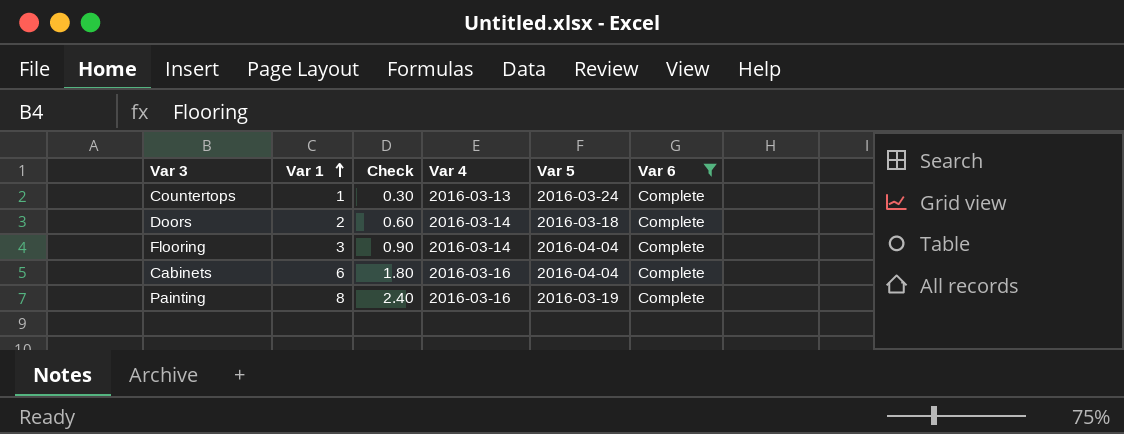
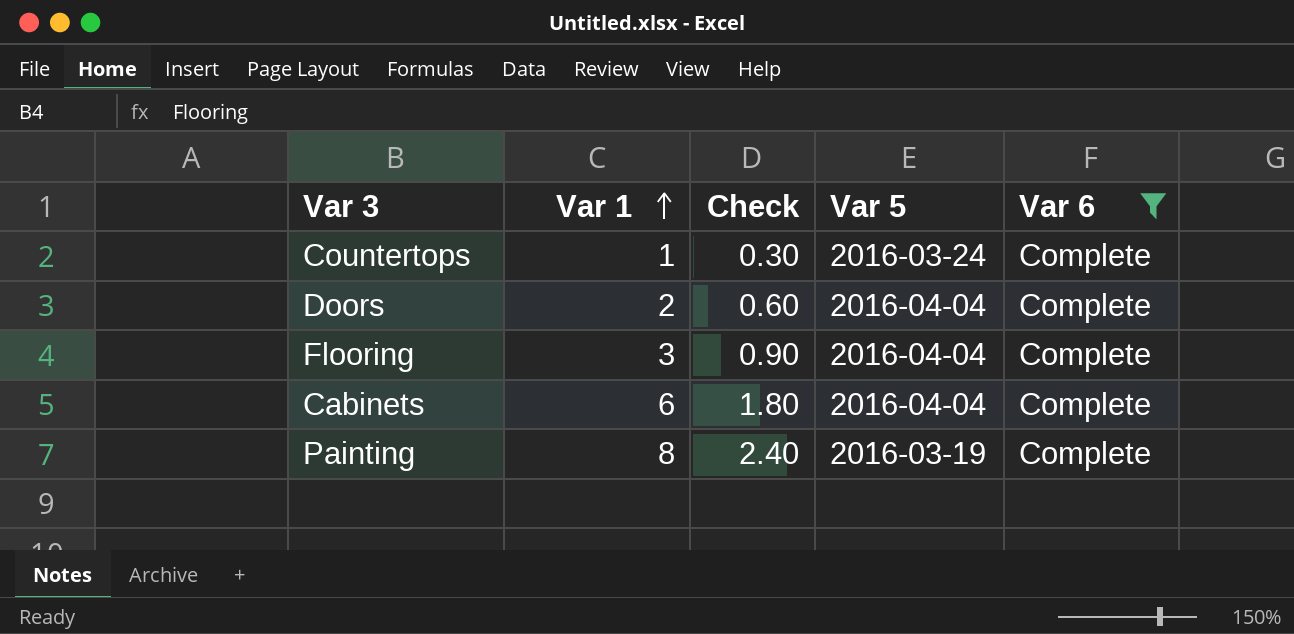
column Var 4 | position: 4 -> none
Doors | Var 5: 2016-03-18 -> 2016-04-04

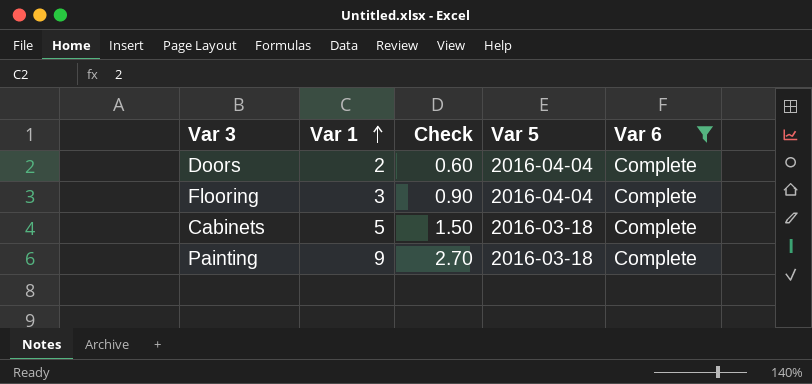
row Countertops: 1 | 0.30 | 2016-03-24 | Complete -> none
Cabinets | Var 1: 6 -> 5
Cabinets | Check: 1.80 -> 1.50
Cabinets | Var 5: 2016-04-04 -> 2016-03-18
Painting | Var 1: 8 -> 9
Painting | Check: 2.40 -> 2.70
Painting | Var 5: 2016-03-19 -> 2016-03-18

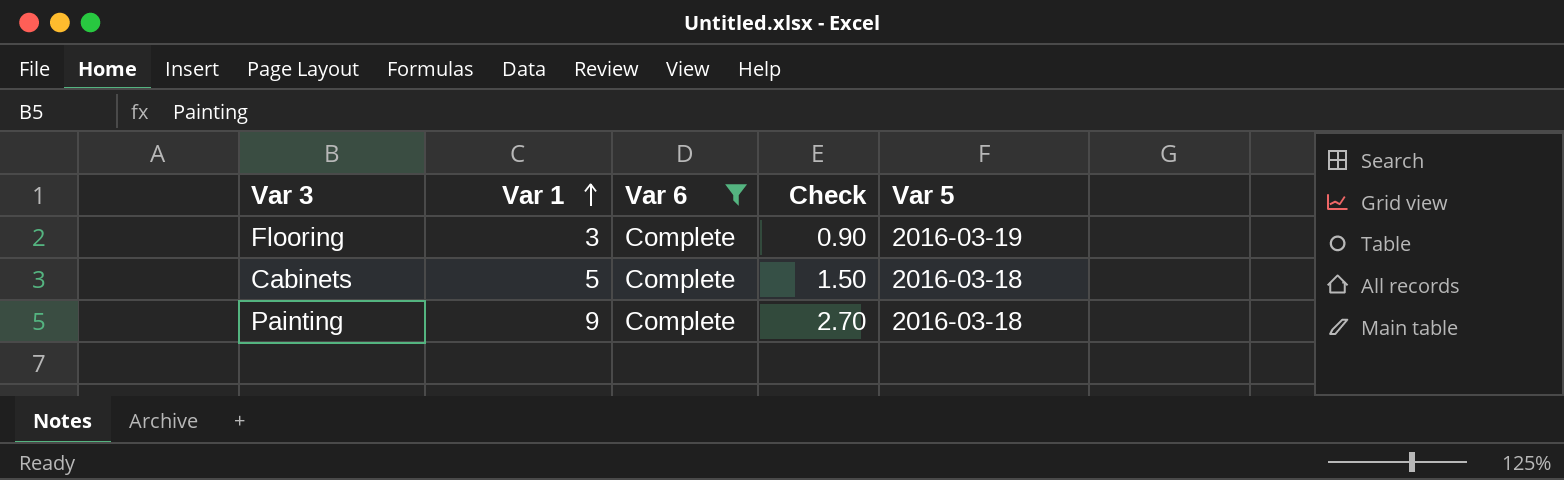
column Var 6 | position: 5 -> 3
row Doors: 2 | 0.60 | 2016-04-04 | Complete -> none
Flooring | Var 5: 2016-04-04 -> 2016-03-19

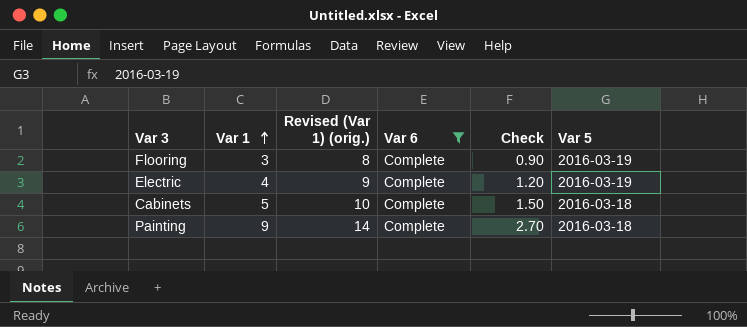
column Revised (Var 1) (orig.) | formula: none -> [Var 1] + 5
row Electric: none -> 4 | 9 | Complete | 1.20 | 2016-03-19

